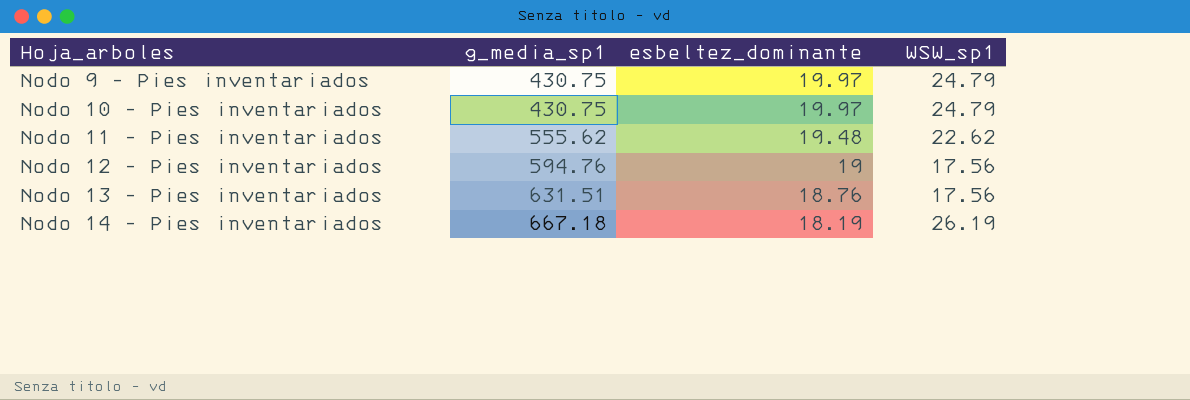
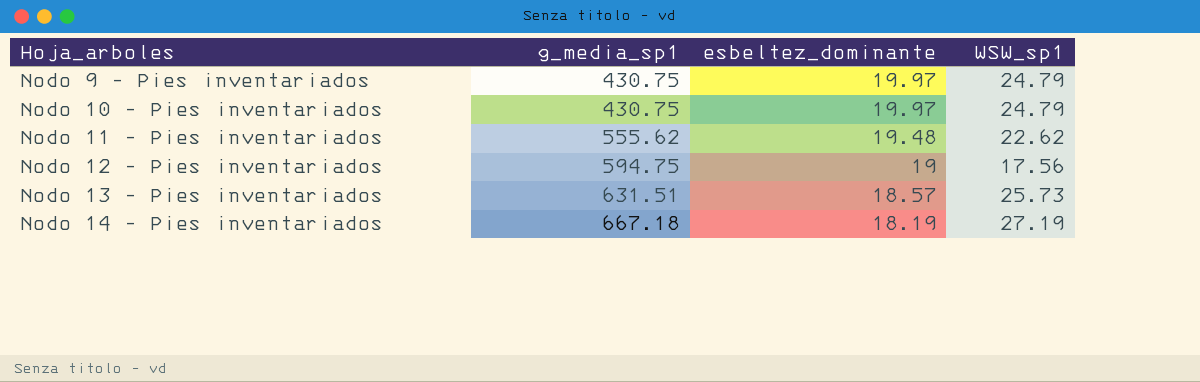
Nodo 12 - Pies inventariados | g_media_sp1: 594.76 -> 594.75
Nodo 13 - Pies inventariados | esbeltez_dominante: 18.76 -> 18.57
Nodo 13 - Pies inventariados | WSW_sp1: 17.56 -> 25.73
Nodo 14 - Pies inventariados | WSW_sp1: 26.19 -> 27.19

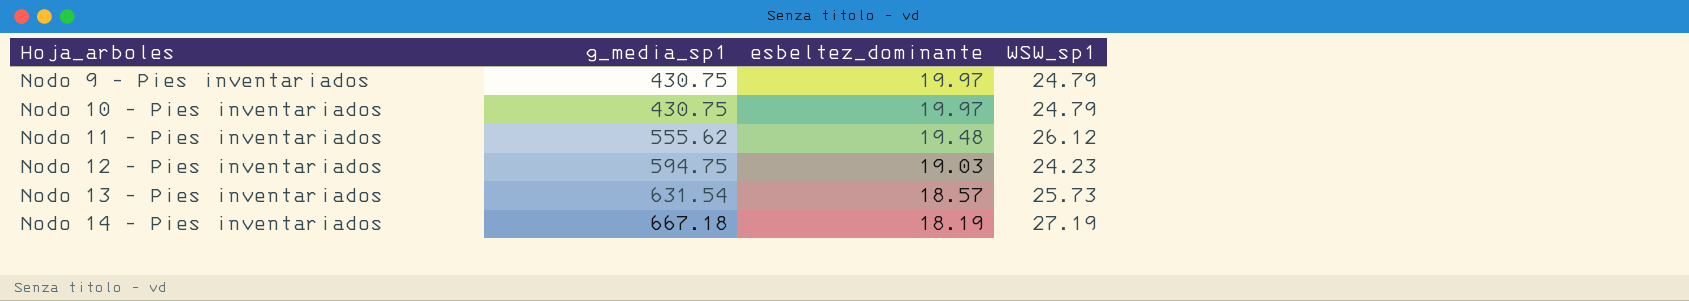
Nodo 11 - Pies inventariados | WSW_sp1: 22.62 -> 26.12
Nodo 12 - Pies inventariados | esbeltez_dominante: 19 -> 19.03
Nodo 12 - Pies inventariados | WSW_sp1: 17.56 -> 24.23
Nodo 13 - Pies inventariados | g_media_sp1: 631.51 -> 631.54

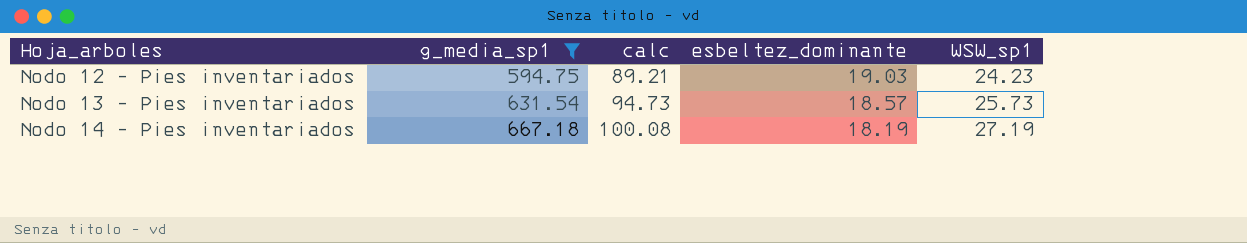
filter: none -> g_media_sp1 >= 594.75
column calc | formula: none -> [g_media_sp1] * 0.15

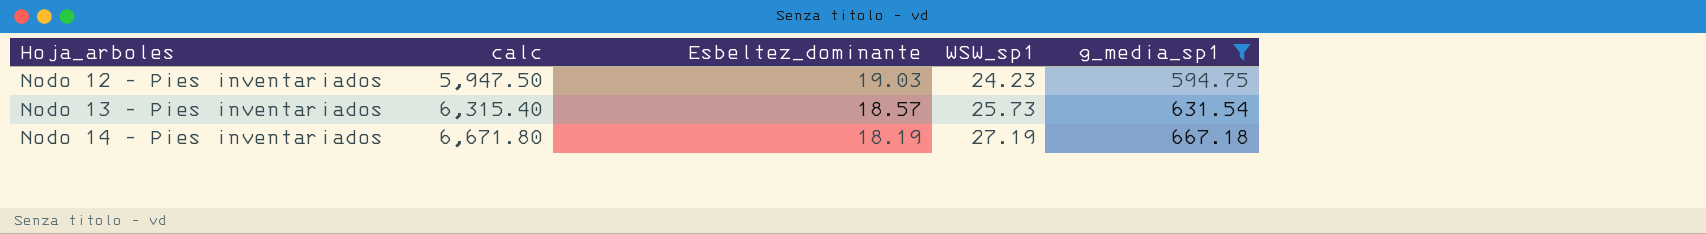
column calc | formula: [g_media_sp1] * 0.15 -> [g_media_sp1] * 10
column name: esbeltez_dominante -> Esbeltez_dominante
column g_media_sp1 | position: 2 -> 5

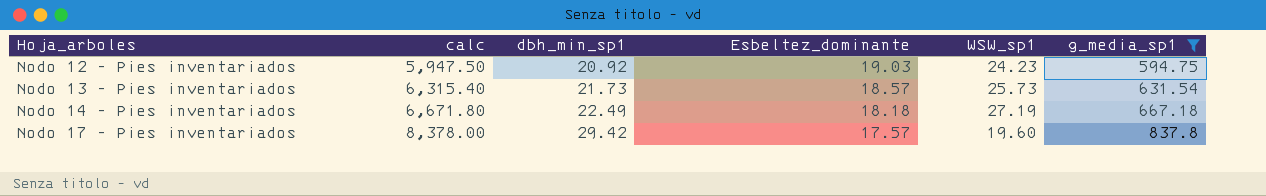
column dbh_min_sp1 | position: none -> 3
Nodo 14 - Pies inventariados | Esbeltez_dominante: 18.19 -> 18.18
row Nodo 17 - Pies inventariados: none -> 8,378.00 | 29.42 | 17.57 | 19.60 | 837.8

